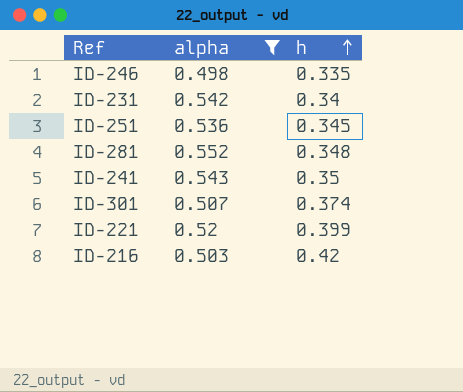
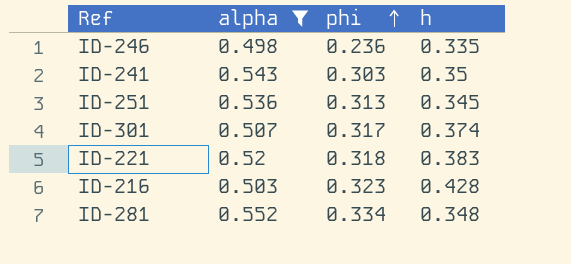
row order: h ascending -> phi ascending
column phi | position: none -> 3
row ID-231: 0.542 | 0.34 -> none
ID-221 | h: 0.399 -> 0.383
ID-216 | h: 0.42 -> 0.428

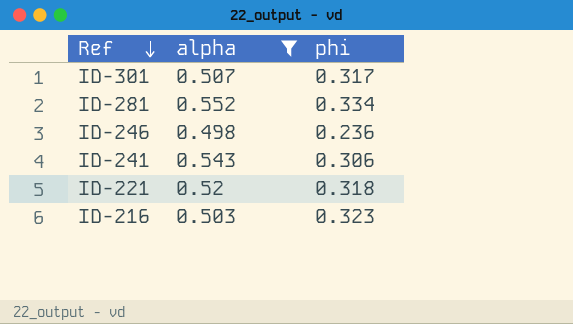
row order: phi ascending -> Ref descending
column h | position: 4 -> none
row ID-251: 0.536 | 0.313 | 0.345 -> none
ID-241 | phi: 0.303 -> 0.306

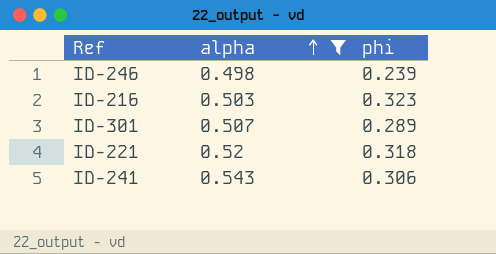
row order: Ref descending -> alpha ascending
row ID-281: 0.552 | 0.334 -> none
ID-246 | phi: 0.236 -> 0.239
ID-301 | phi: 0.317 -> 0.289

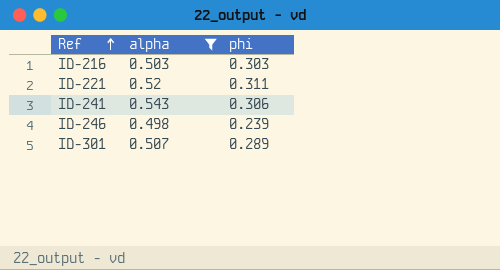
row order: alpha ascending -> Ref ascending
ID-216 | phi: 0.323 -> 0.303
ID-221 | phi: 0.318 -> 0.311

